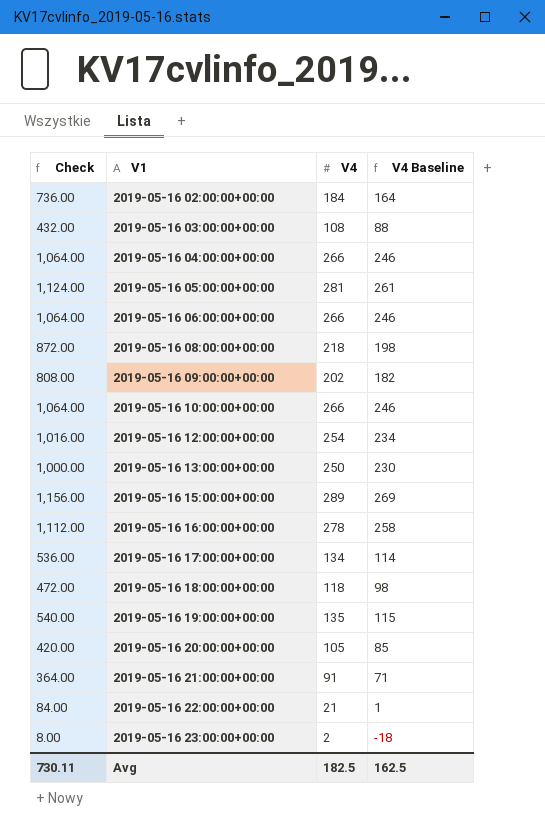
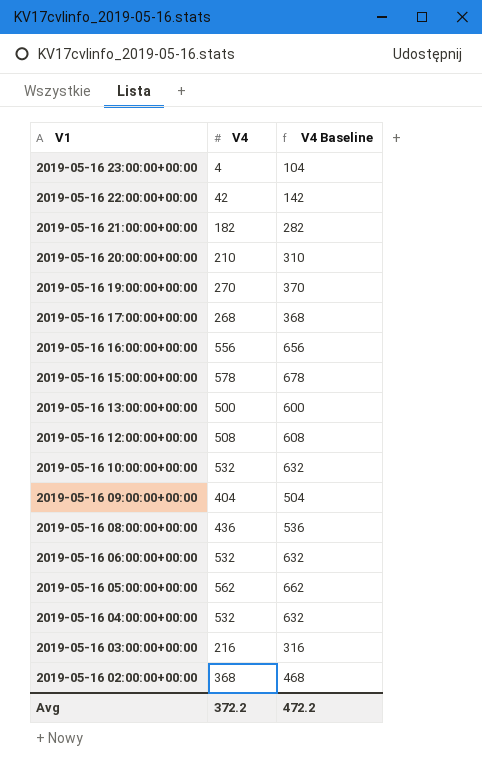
row order: V1 ascending -> V1 descending
column Check | formula: [V4] * 4 -> none
column V4 Baseline | formula: [V4] - 20 -> [V4] + 100
row 2019-05-16 18:00:00+00:00: 472.00 | 118 | 98 -> none
2019-05-16 23:00:00+00:00 | V4: 2 -> 4
2019-05-16 22:00:00+00:00 | V4: 21 -> 42
2019-05-16 21:00:00+00:00 | V4: 91 -> 182
2019-05-16 20:00:00+00:00 | V4: 105 -> 210
2019-05-16 19:00:00+00:00 | V4: 135 -> 270
2019-05-16 17:00:00+00:00 | V4: 134 -> 268
2019-05-16 16:00:00+00:00 | V4: 278 -> 556
2019-05-16 15:00:00+00:00 | V4: 289 -> 578
2019-05-16 13:00:00+00:00 | V4: 250 -> 500
2019-05-16 12:00:00+00:00 | V4: 254 -> 508
2019-05-16 10:00:00+00:00 | V4: 266 -> 532
2019-05-16 09:00:00+00:00 | V4: 202 -> 404
2019-05-16 08:00:00+00:00 | V4: 218 -> 436
2019-05-16 06:00:00+00:00 | V4: 266 -> 532
2019-05-16 05:00:00+00:00 | V4: 281 -> 562
2019-05-16 04:00:00+00:00 | V4: 266 -> 532
2019-05-16 03:00:00+00:00 | V4: 108 -> 216
2019-05-16 02:00:00+00:00 | V4: 184 -> 368
Avg | V4: 182.5 -> 372.2
Avg | V4 Baseline: 162.5 -> 472.2

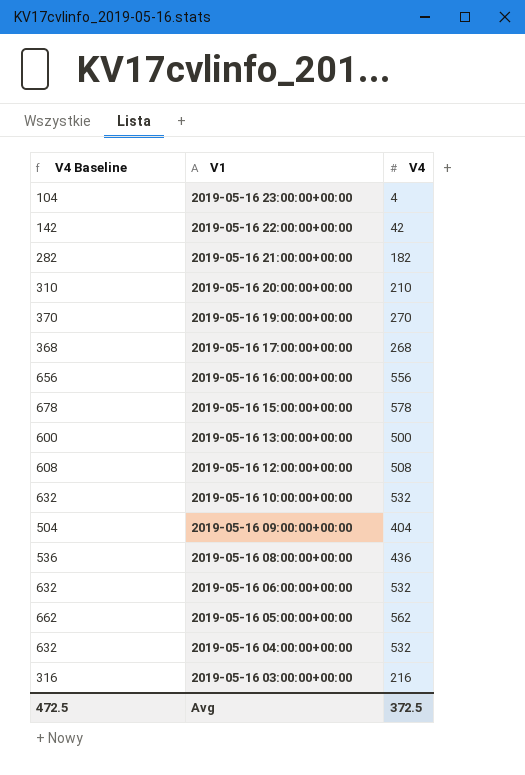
column V4 Baseline | position: 3 -> 1
row 2019-05-16 02:00:00+00:00: 368 | 468 -> none
Avg | V4 Baseline: 472.2 -> 472.5
Avg | V4: 372.2 -> 372.5

